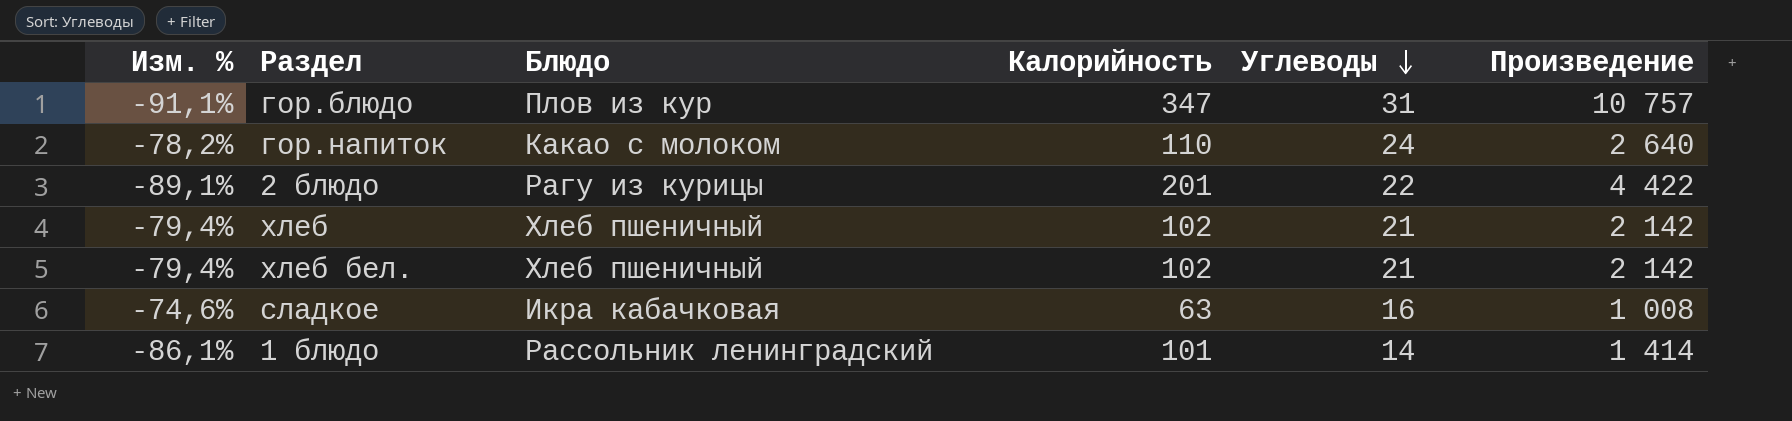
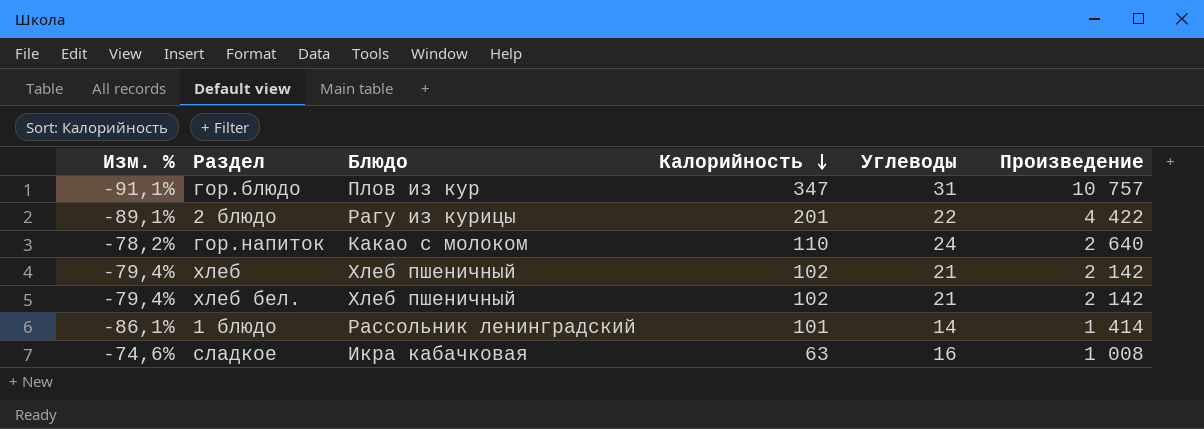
row order: Углеводы descending -> Калорийность descending

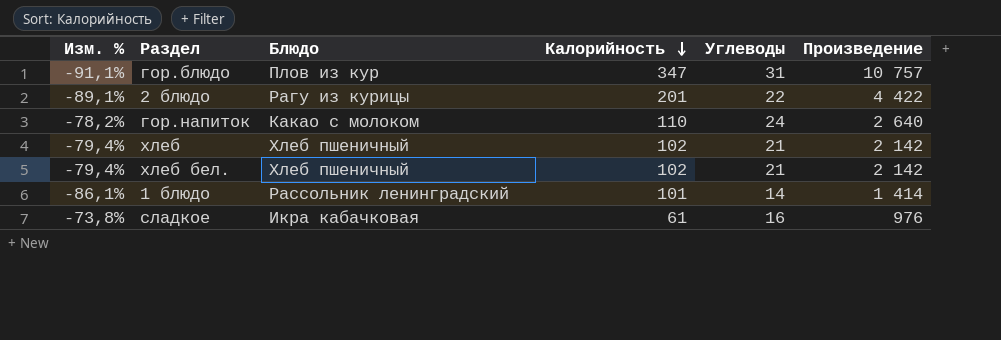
сладкое | Изм. %: -74,6% -> -73,8%
сладкое | Калорийность: 63 -> 61
сладкое | Произведение: 1 008 -> 976

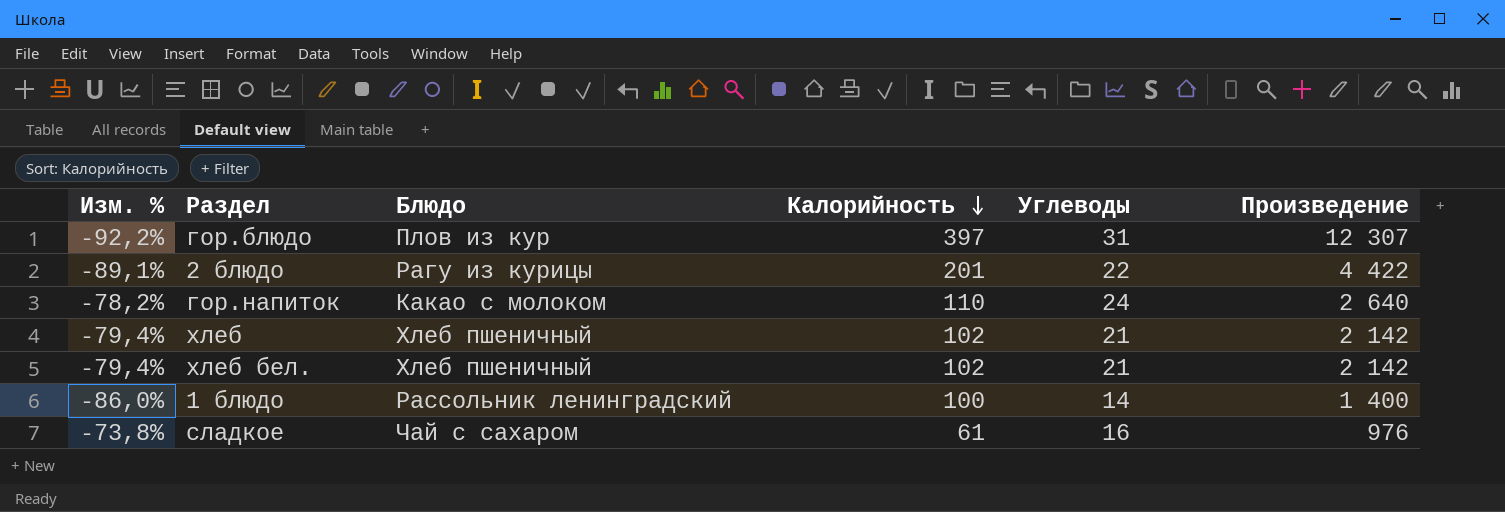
гор.блюдо | Изм. %: -91,1% -> -92,2%
гор.блюдо | Калорийность: 347 -> 397
гор.блюдо | Произведение: 10 757 -> 12 307
1 блюдо | Изм. %: -86,1% -> -86,0%
1 блюдо | Калорийность: 101 -> 100
1 блюдо | Произведение: 1 414 -> 1 400
сладкое | Блюдо: Икра кабачковая -> Чай с сахаром

